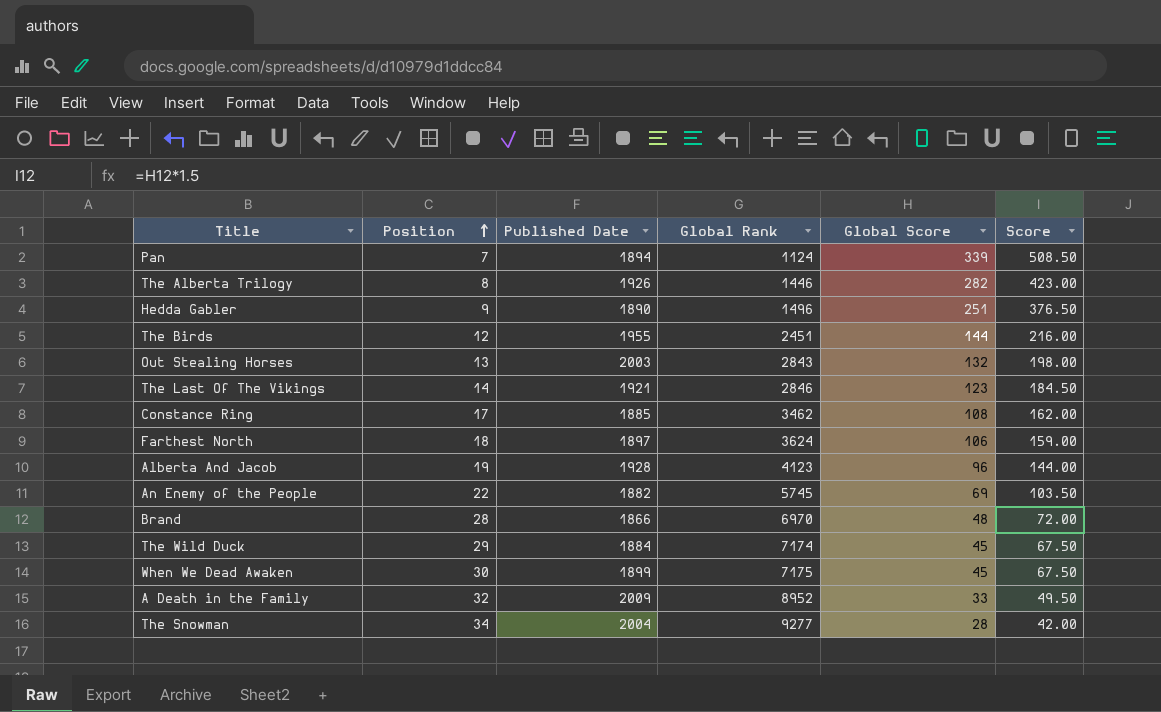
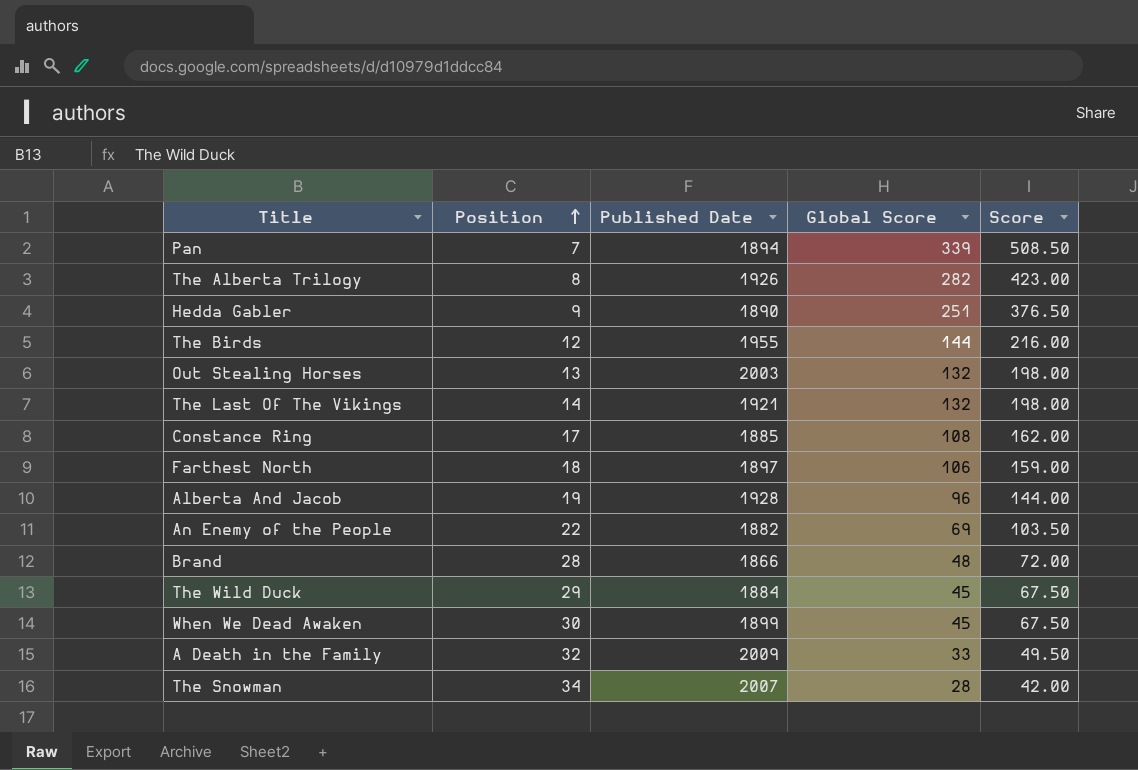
column Global Rank | position: 4 -> none
The Last Of The Vikings | Global Score: 123 -> 132
The Last Of The Vikings | Score: 184.50 -> 198.00
The Snowman | Published Date: 2004 -> 2007

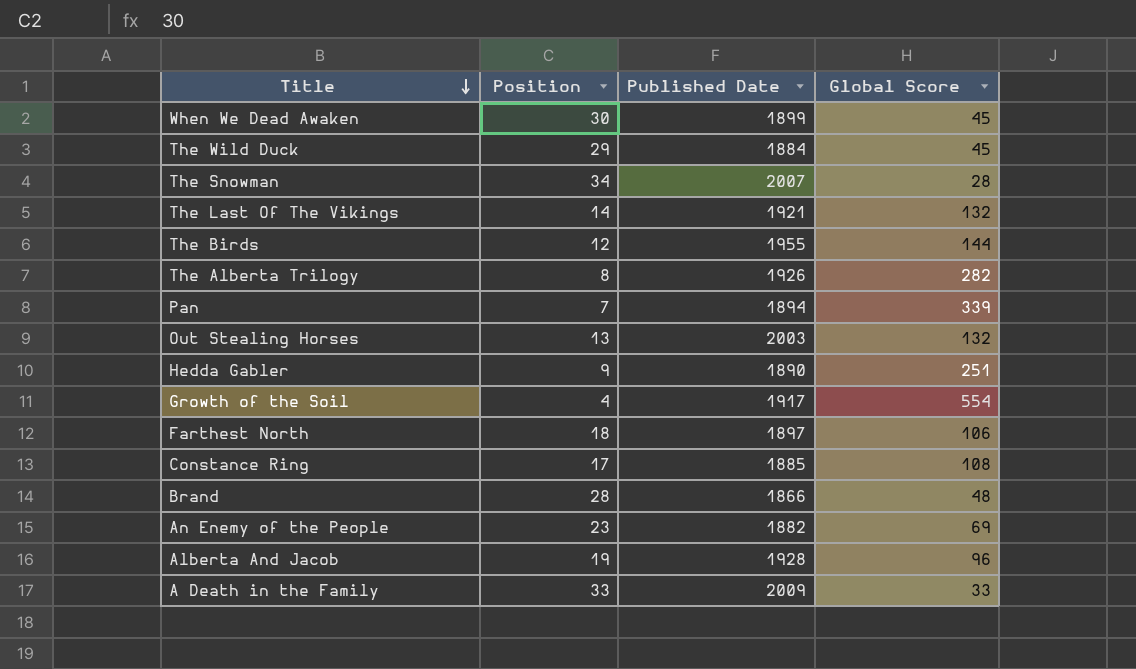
row order: Position ascending -> Title descending
column Score | formula: [Global Score] * 1.5 -> none
row Growth of the Soil: none -> 4 | 1917 | 554
An Enemy of the People | Position: 22 -> 23
A Death in the Family | Position: 32 -> 33

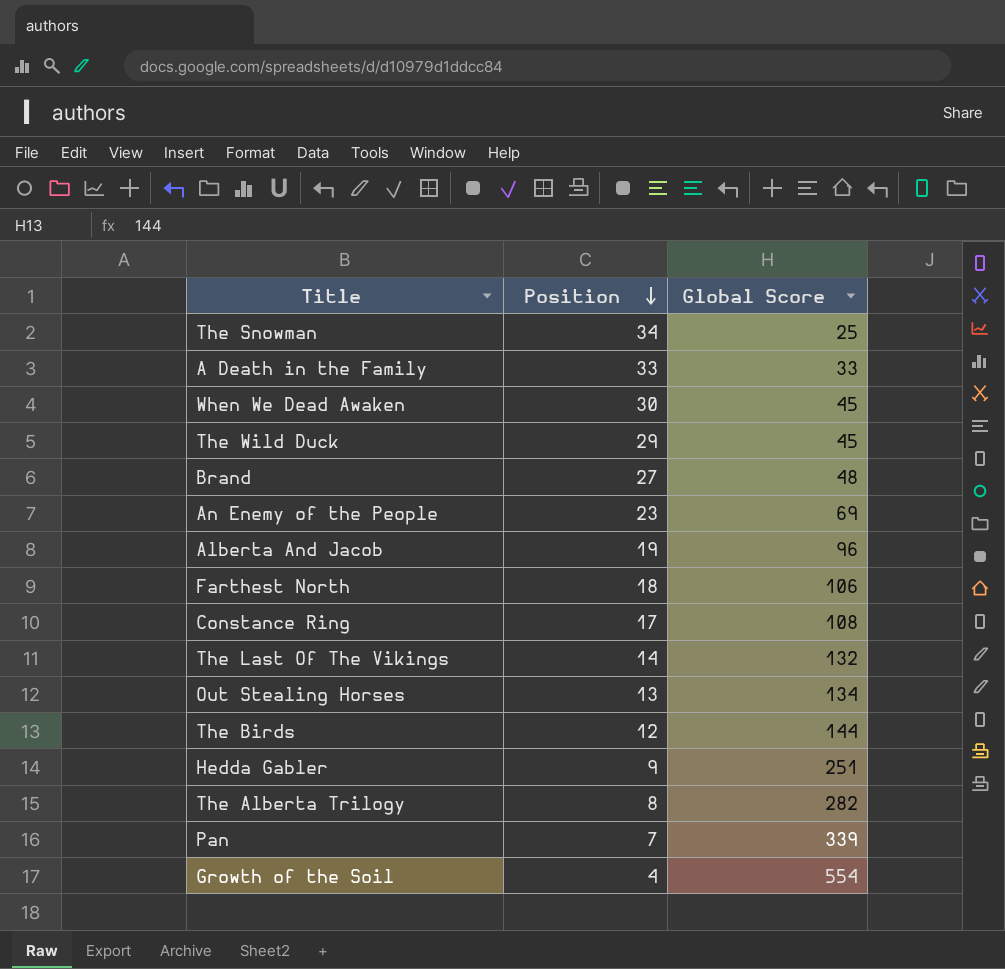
row order: Title descending -> Position descending
column Published Date | position: 3 -> none
The Snowman | Global Score: 28 -> 25
Brand | Position: 28 -> 27
Out Stealing Horses | Global Score: 132 -> 134

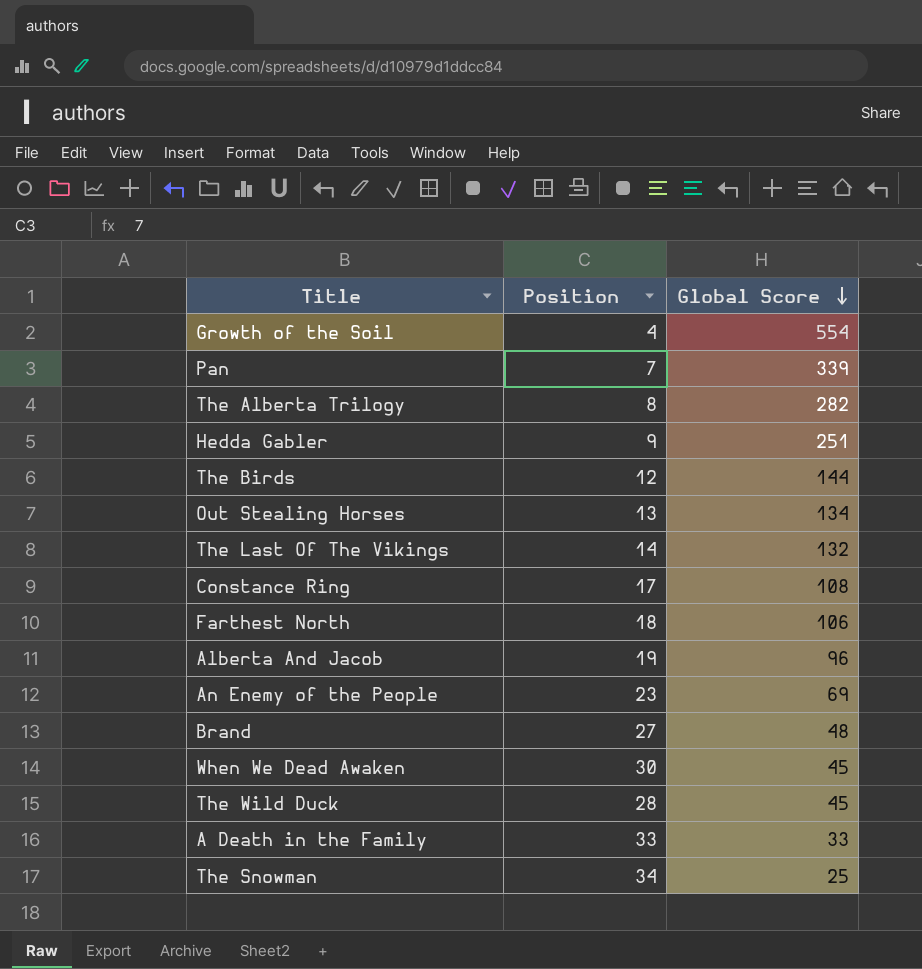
row order: Position descending -> Global Score descending
The Wild Duck | Position: 29 -> 28

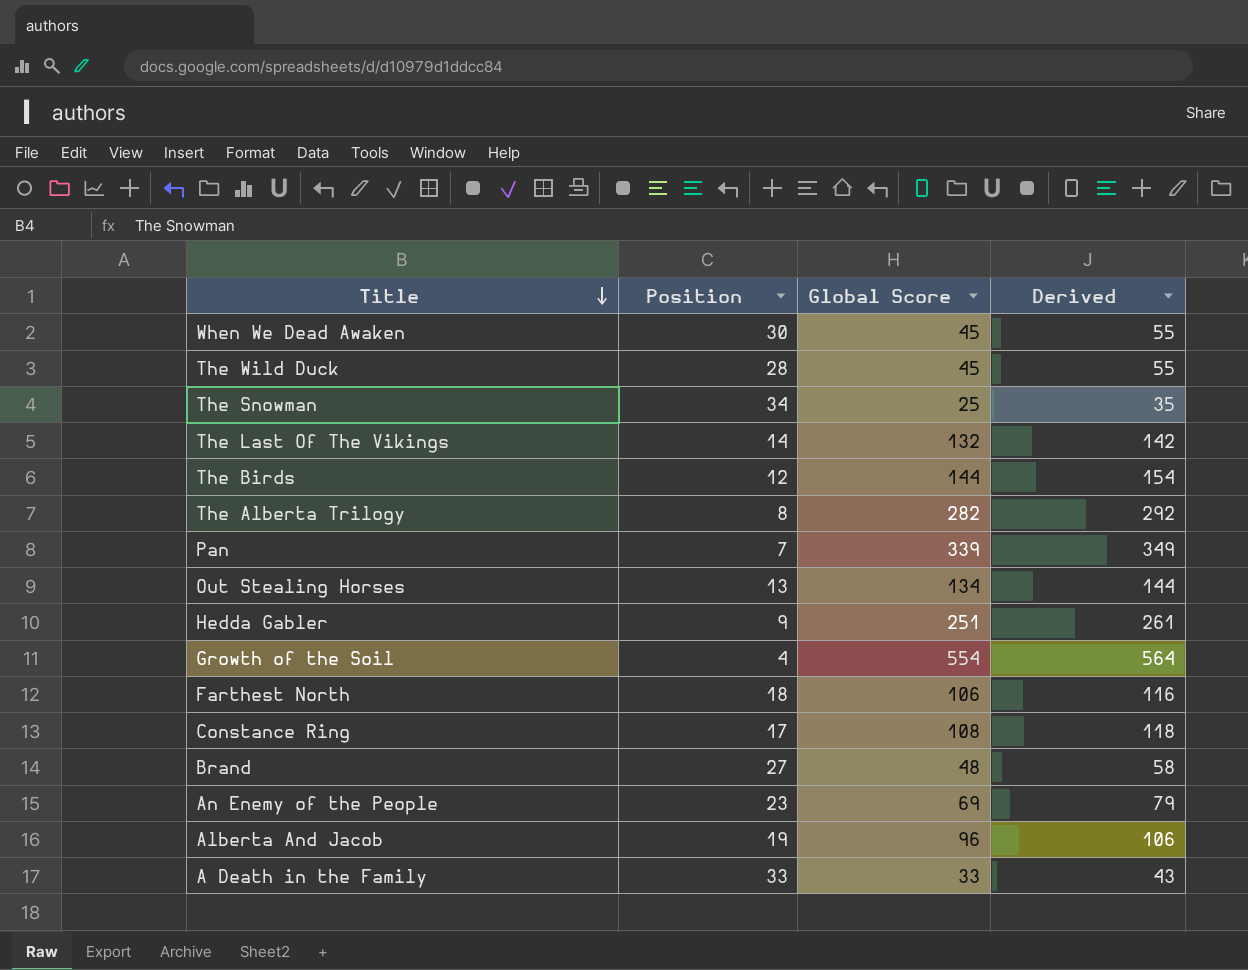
row order: Global Score descending -> Title descending
column Derived | formula: none -> [Global Score] + 10

